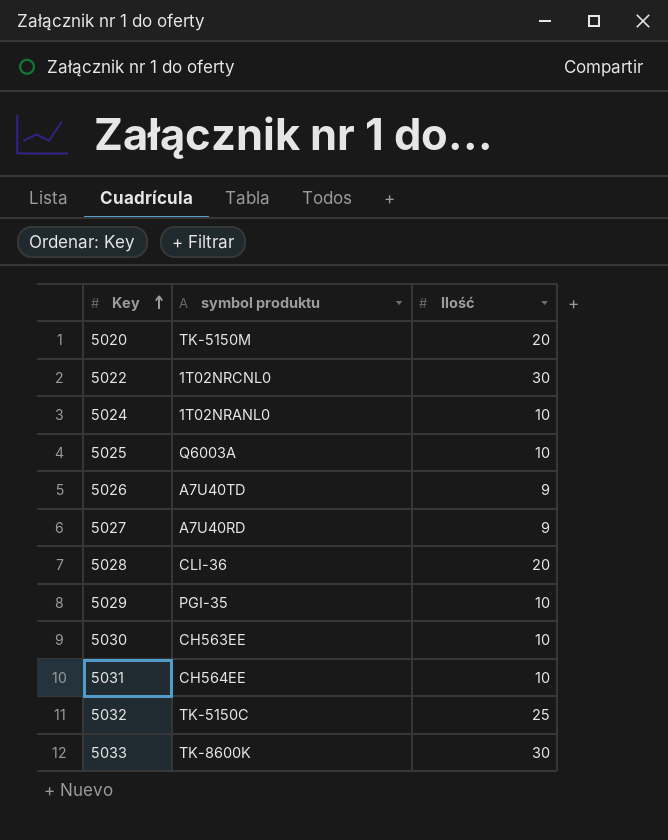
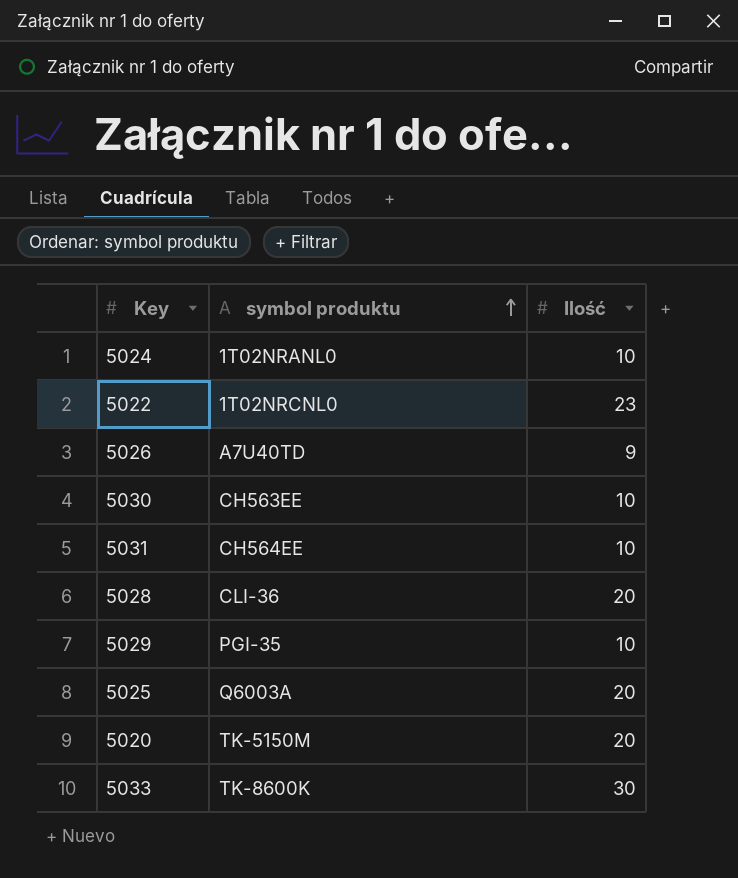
row order: Key ascending -> symbol produktu ascending
row 5027: A7U40RD | 9 -> none
row 5032: TK-5150C | 25 -> none
5022 | Ilość: 30 -> 23
5025 | Ilość: 10 -> 20

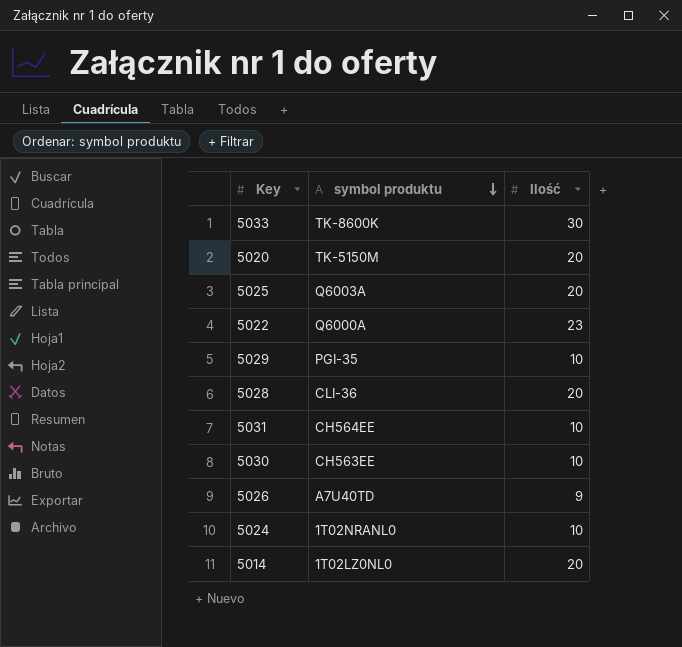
row order: symbol produktu ascending -> symbol produktu descending
5022 | symbol produktu: 1T02NRCNL0 -> Q6000A
row 5014: none -> 1T02LZ0NL0 | 20

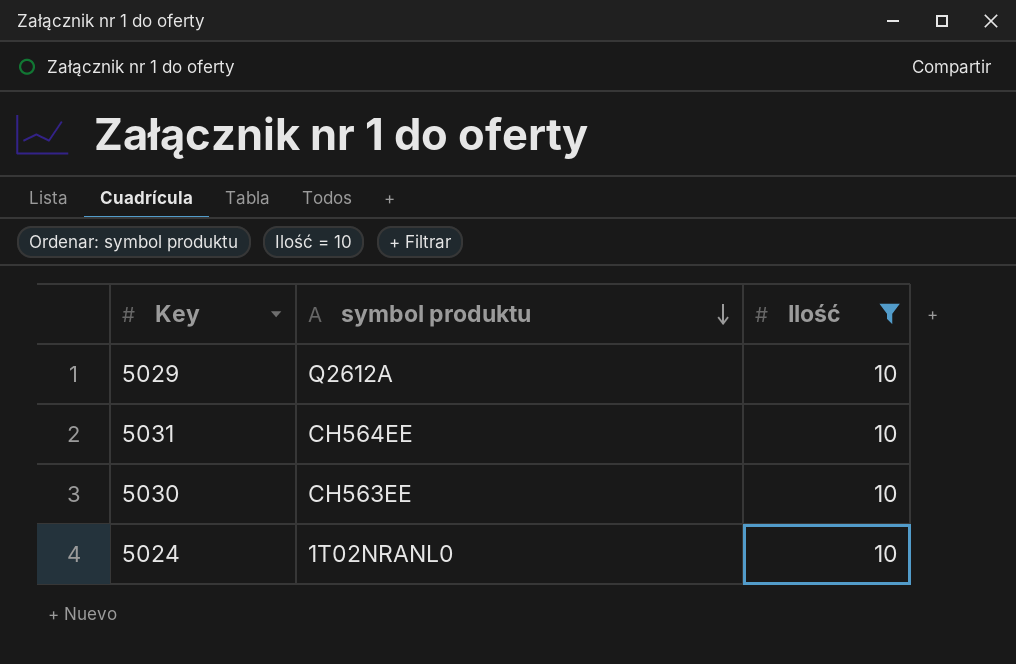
filter: none -> Ilość = 10
5029 | symbol produktu: PGI-35 -> Q2612A

